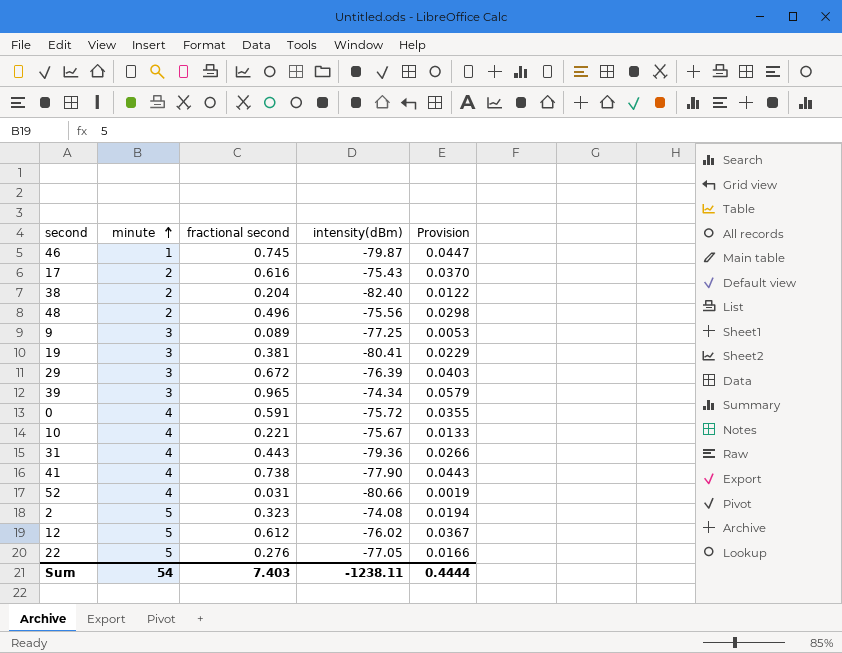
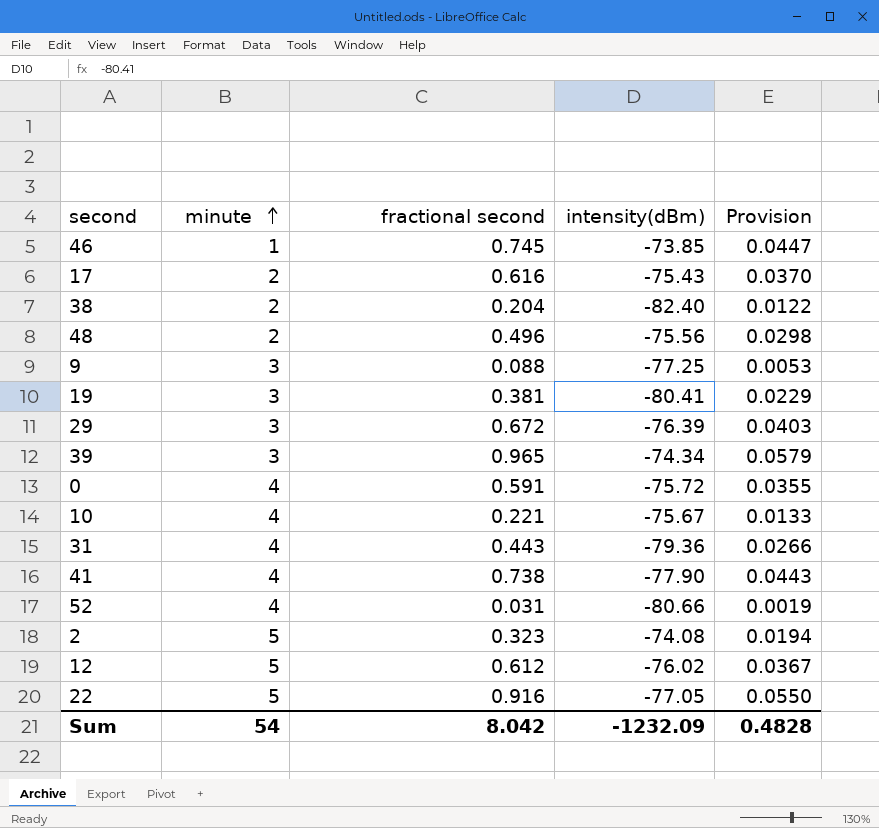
46 | intensity(dBm): -79.87 -> -73.85
9 | fractional second: 0.089 -> 0.088
22 | fractional second: 0.276 -> 0.916
22 | Provision: 0.0166 -> 0.0550
Sum | fractional second: 7.403 -> 8.042
Sum | intensity(dBm): -1238.11 -> -1232.09
Sum | Provision: 0.4444 -> 0.4828

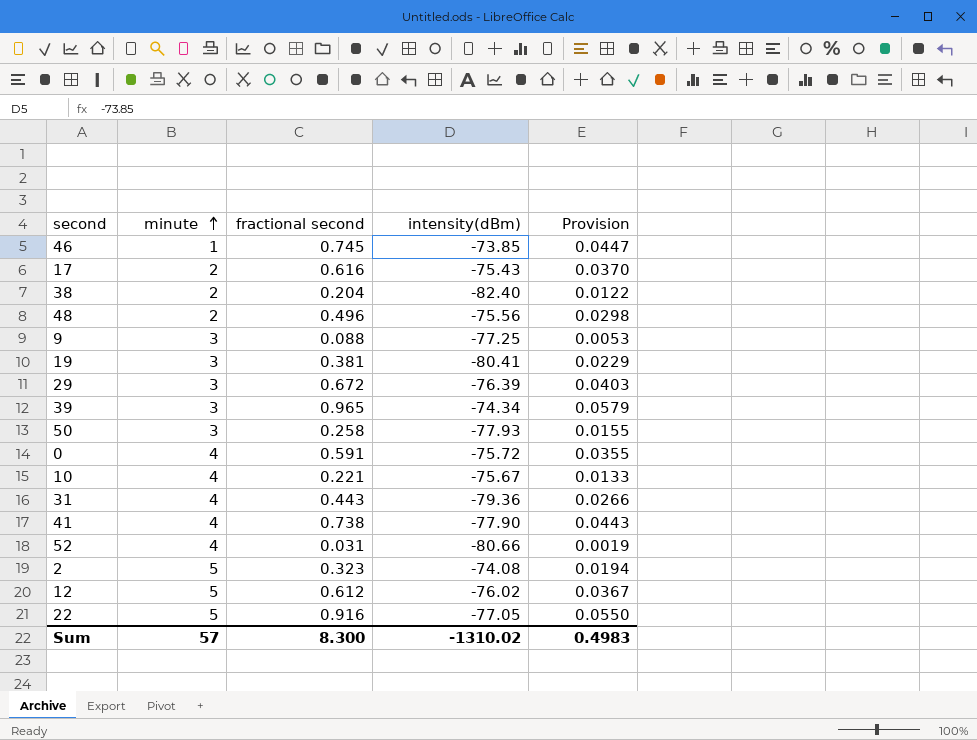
row 50: none -> 3 | 0.258 | -77.93 | 0.0155
Sum | minute: 54 -> 57
Sum | fractional second: 8.042 -> 8.300
Sum | intensity(dBm): -1232.09 -> -1310.02
Sum | Provision: 0.4828 -> 0.4983

